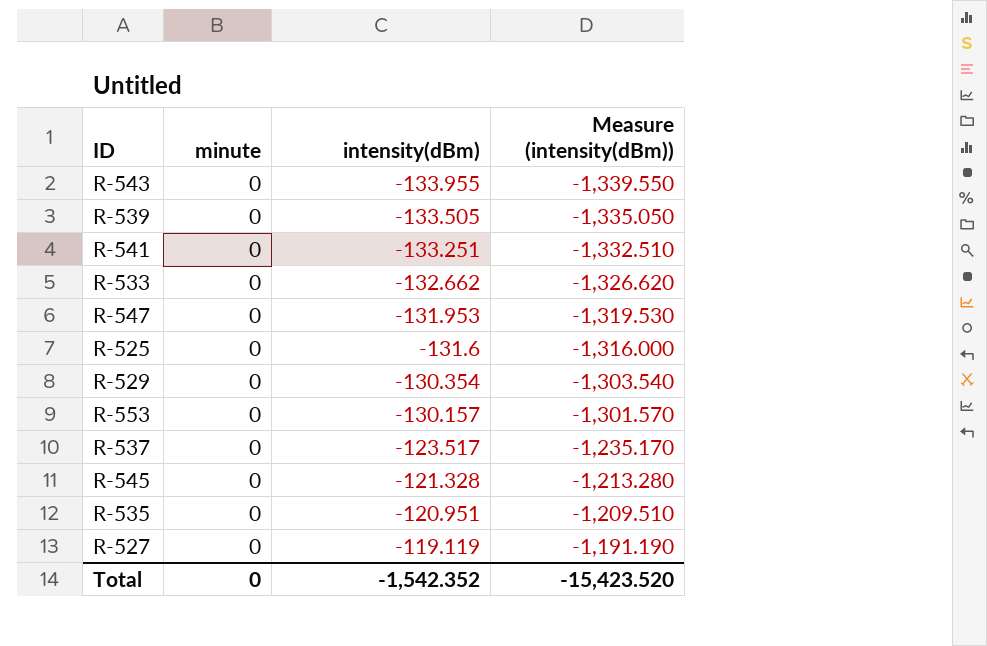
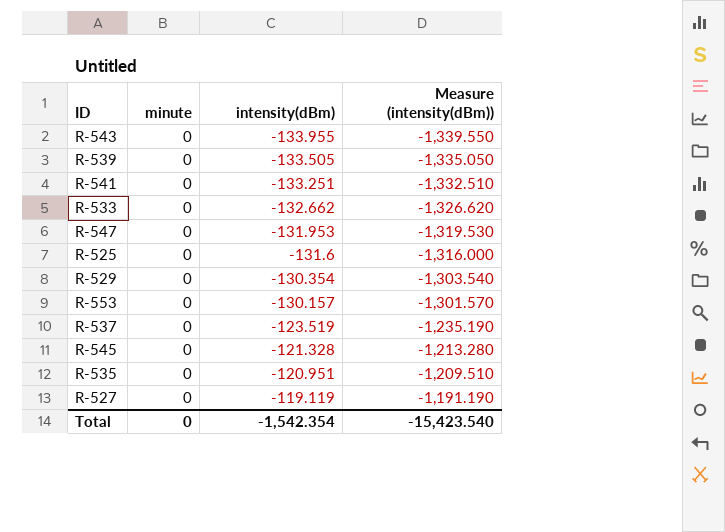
R-537 | intensity(dBm): -123.517 -> -123.519
R-537 | Measure (intensity(dBm)): -1,235.170 -> -1,235.190
Total | intensity(dBm): -1,542.352 -> -1,542.354
Total | Measure (intensity(dBm)): -15,423.520 -> -15,423.540

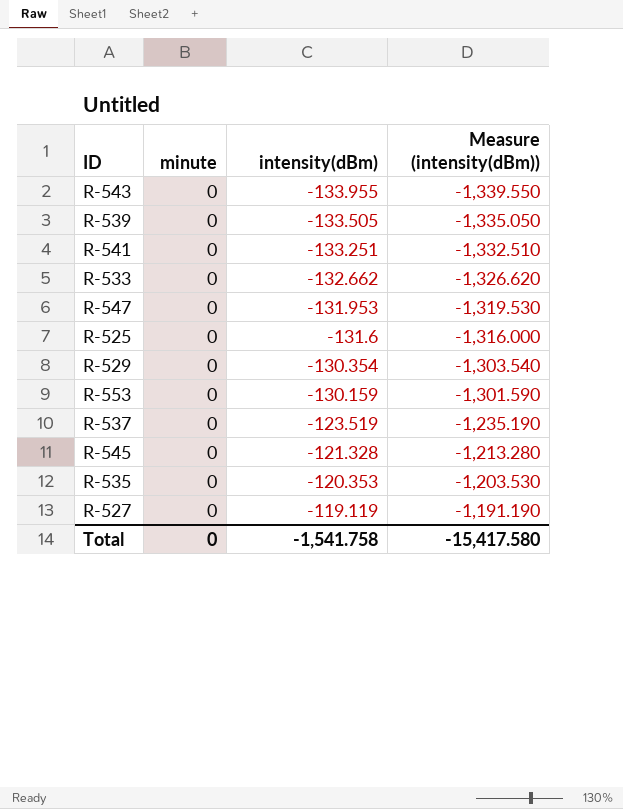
R-553 | intensity(dBm): -130.157 -> -130.159
R-553 | Measure (intensity(dBm)): -1,301.570 -> -1,301.590
R-535 | intensity(dBm): -120.951 -> -120.353
R-535 | Measure (intensity(dBm)): -1,209.510 -> -1,203.530
Total | intensity(dBm): -1,542.354 -> -1,541.758
Total | Measure (intensity(dBm)): -15,423.540 -> -15,417.580

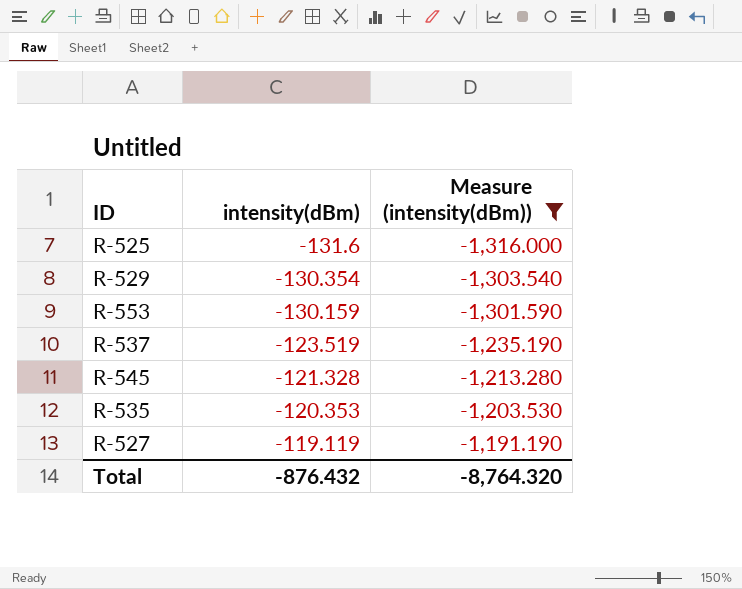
filter: none -> Measure (intensity(dBm)) >= -1,316.000
column minute | position: 2 -> none
Total | intensity(dBm): -1,541.758 -> -876.432
Total | Measure (intensity(dBm)): -15,417.580 -> -8,764.320

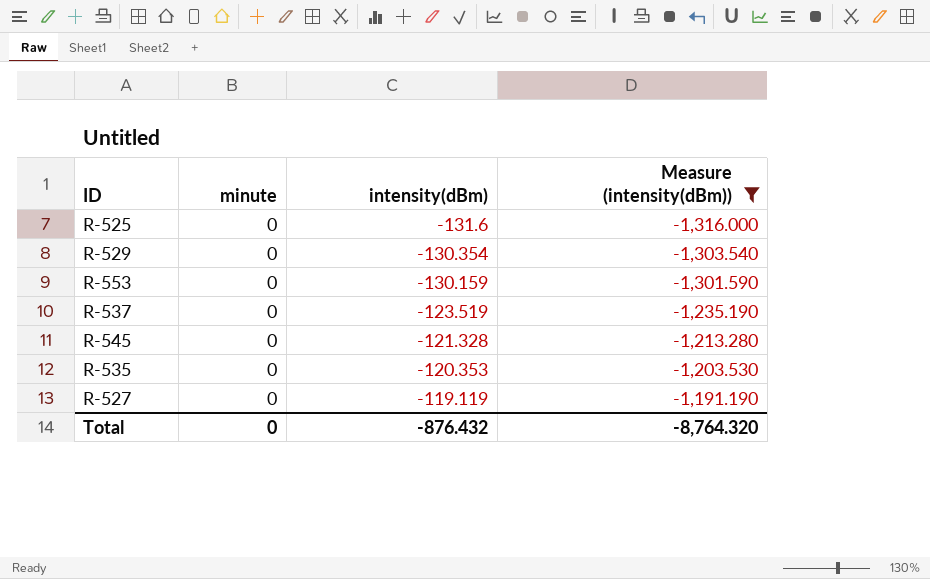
column minute | position: none -> 2

